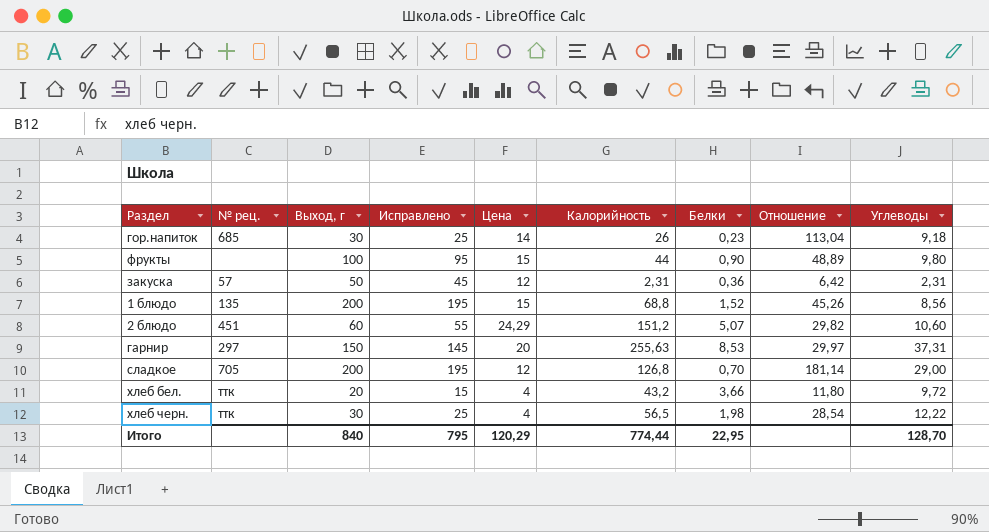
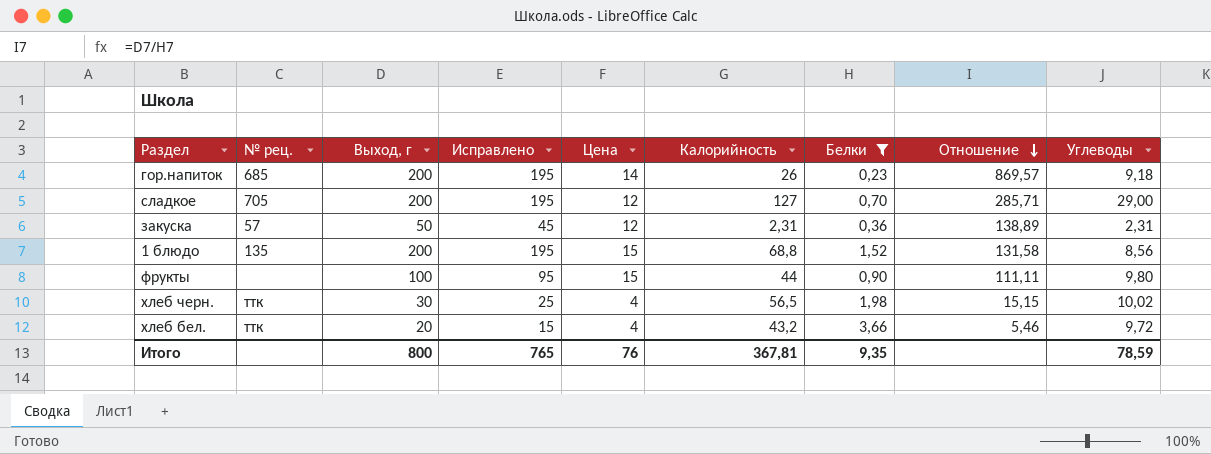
filter: none -> Белки <= 3,66
row order: none -> Отношение descending
column Отношение | formula: [Калорийность] / [Белки] -> [Выход, г] / [Белки]
гор.напиток | Выход, г: 30 -> 200
гор.напиток | Исправлено: 25 -> 195
сладкое | Калорийность: 126,8 -> 127
хлеб черн. | Углеводы: 12,22 -> 10,02
Итого | Выход, г: 840 -> 800
Итого | Исправлено: 795 -> 765
Итого | Цена: 120,29 -> 76
Итого | Калорийность: 774,44 -> 367,81
Итого | Белки: 22,95 -> 9,35
Итого | Углеводы: 128,70 -> 78,59

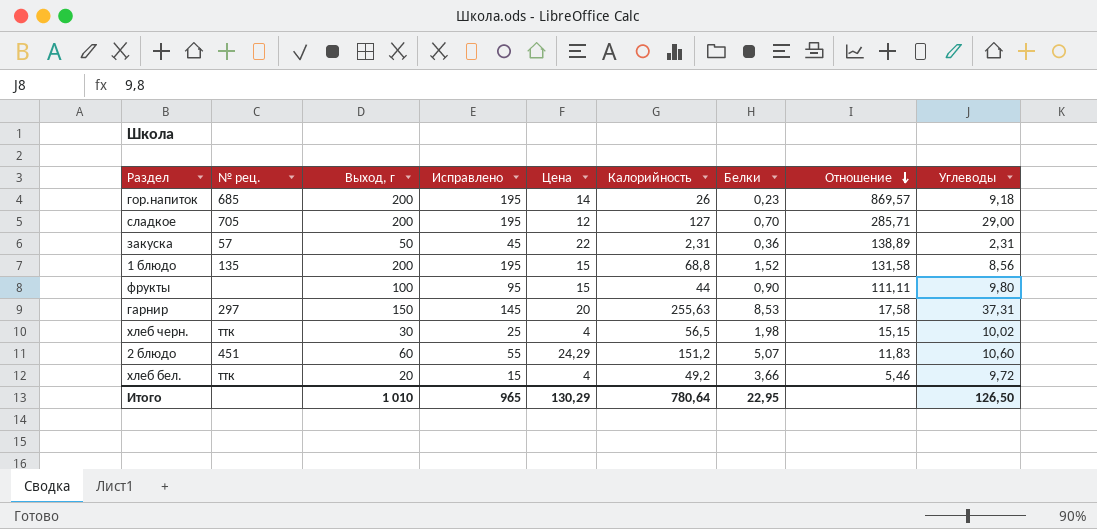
filter: Белки <= 3,66 -> none
закуска | Цена: 12 -> 22
хлеб бел. | Калорийность: 43,2 -> 49,2
Итого | Выход, г: 800 -> 1 010
Итого | Исправлено: 765 -> 965
Итого | Цена: 76 -> 130,29
Итого | Калорийность: 367,81 -> 780,64
Итого | Белки: 9,35 -> 22,95
Итого | Углеводы: 78,59 -> 126,50

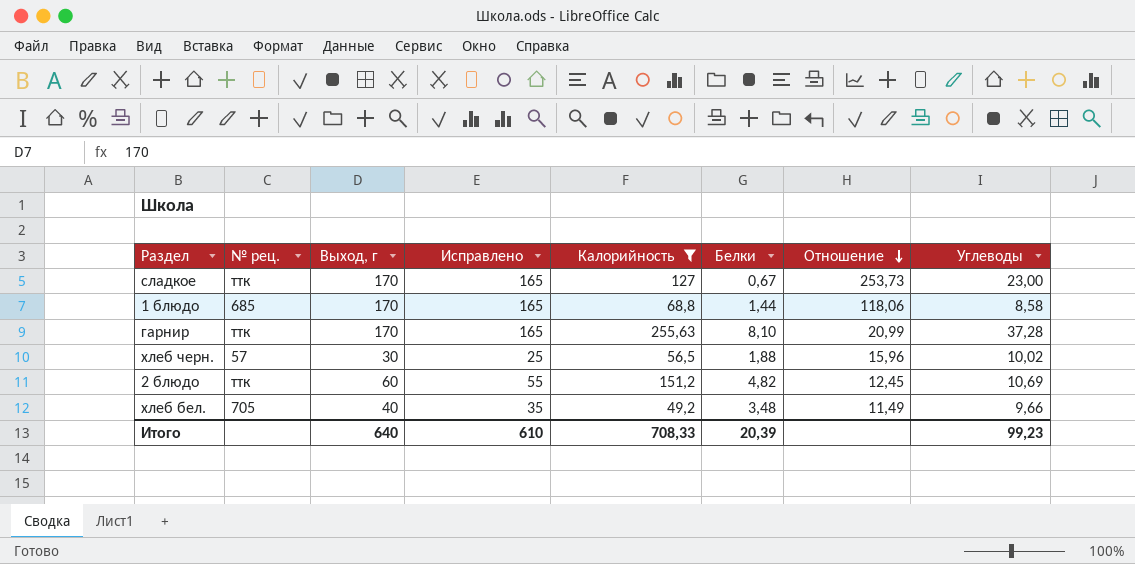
filter: none -> Калорийность >= 49,2
column Цена | position: 5 -> none
сладкое | № рец.: 705 -> ттк
сладкое | Выход, г: 200 -> 170
сладкое | Исправлено: 195 -> 165
сладкое | Белки: 0,70 -> 0,67
сладкое | Отношение: 285,71 -> 253,73
сладкое | Углеводы: 29,00 -> 23,00
1 блюдо | № рец.: 135 -> 685
1 блюдо | Выход, г: 200 -> 170
1 блюдо | Исправлено: 195 -> 165
1 блюдо | Белки: 1,52 -> 1,44
1 блюдо | Отношение: 131,58 -> 118,06
1 блюдо | Углеводы: 8,56 -> 8,58
гарнир | № рец.: 297 -> ттк
гарнир | Выход, г: 150 -> 170
гарнир | Исправлено: 145 -> 165
гарнир | Белки: 8,53 -> 8,10
гарнир | Отношение: 17,58 -> 20,99
гарнир | Углеводы: 37,31 -> 37,28
хлеб черн. | № рец.: ттк -> 57
хлеб черн. | Белки: 1,98 -> 1,88
хлеб черн. | Отношение: 15,15 -> 15,96
2 блюдо | № рец.: 451 -> ттк
2 блюдо | Белки: 5,07 -> 4,82
2 блюдо | Отношение: 11,83 -> 12,45
2 блюдо | Углеводы: 10,60 -> 10,69
хлеб бел. | № рец.: ттк -> 705
хлеб бел. | Выход, г: 20 -> 40
хлеб бел. | Исправлено: 15 -> 35
хлеб бел. | Белки: 3,66 -> 3,48
хлеб бел. | Отношение: 5,46 -> 11,49
хлеб бел. | Углеводы: 9,72 -> 9,66
Итого | Выход, г: 1 010 -> 640
Итого | Исправлено: 965 -> 610
Итого | Калорийность: 780,64 -> 708,33
Итого | Белки: 22,95 -> 20,39
Итого | Углеводы: 126,50 -> 99,23

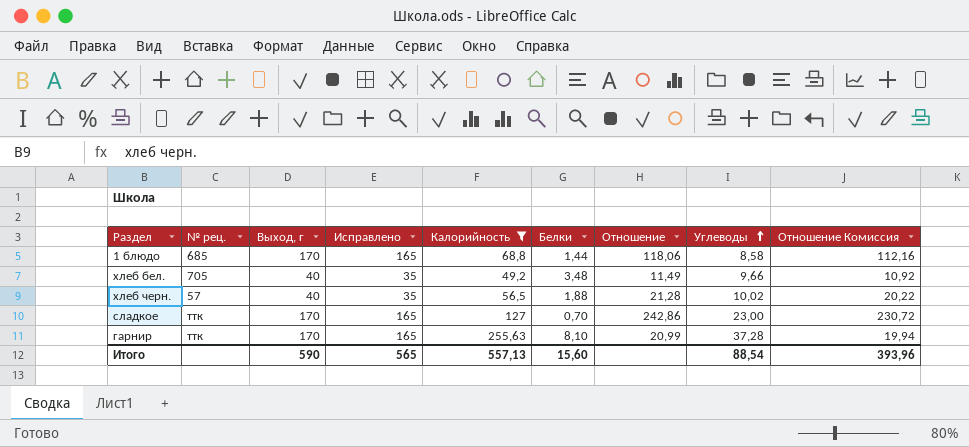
row order: Отношение descending -> Углеводы ascending
column Отношение Комиссия | formula: none -> [Отношение] * 0,95
row 2 блюдо: ттк | 60 | 55 | 151,2 | 4,82 | 12,45 | 10,69 -> none
хлеб черн. | Выход, г: 30 -> 40
хлеб черн. | Исправлено: 25 -> 35
хлеб черн. | Отношение: 15,96 -> 21,28
сладкое | Белки: 0,67 -> 0,70
сладкое | Отношение: 253,73 -> 242,86
Итого | Выход, г: 640 -> 590
Итого | Исправлено: 610 -> 565
Итого | Калорийность: 708,33 -> 557,13
Итого | Белки: 20,39 -> 15,60
Итого | Углеводы: 99,23 -> 88,54

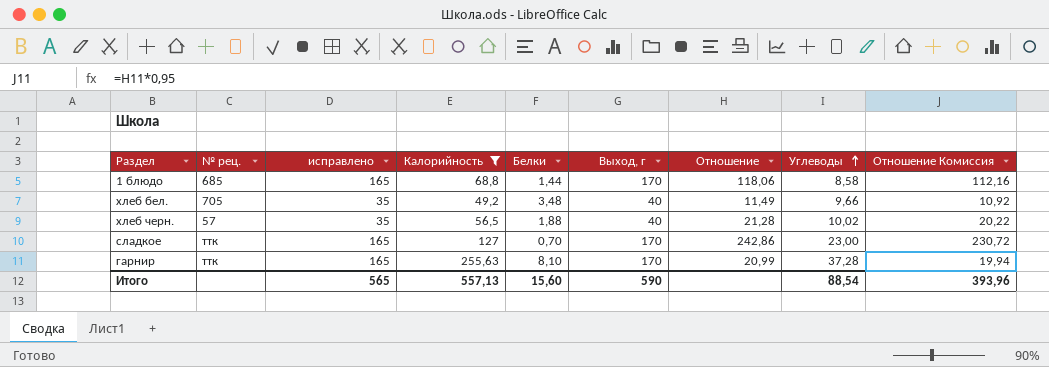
column name: Исправлено -> исправлено
column Выход, г | position: 3 -> 6

